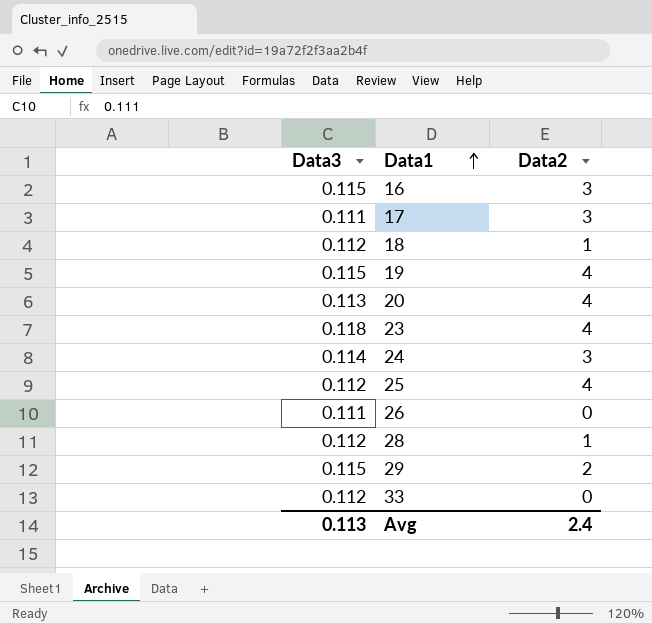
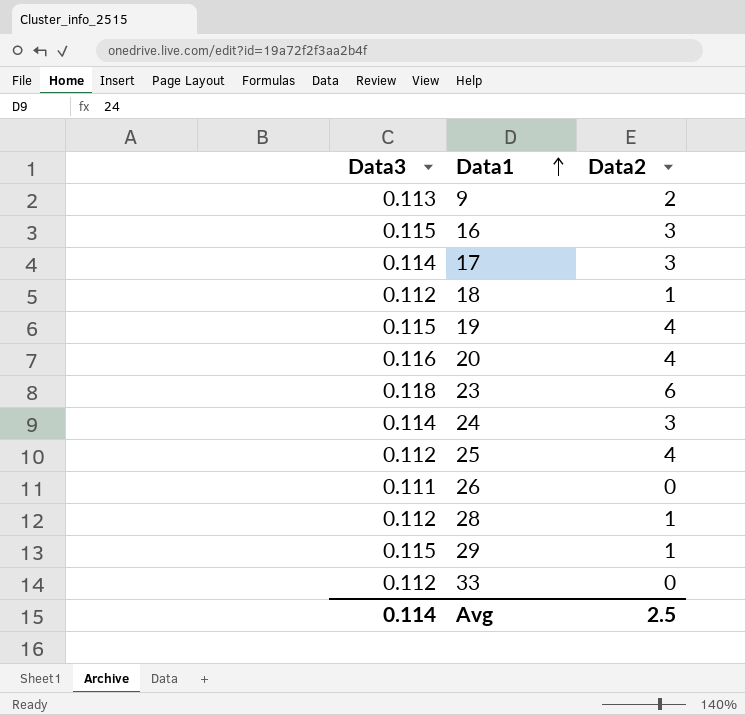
row 9: none -> 0.113 | 2
17 | Data3: 0.111 -> 0.114
20 | Data3: 0.113 -> 0.116
23 | Data2: 4 -> 6
29 | Data2: 2 -> 1
Avg | Data3: 0.113 -> 0.114
Avg | Data2: 2.4 -> 2.5

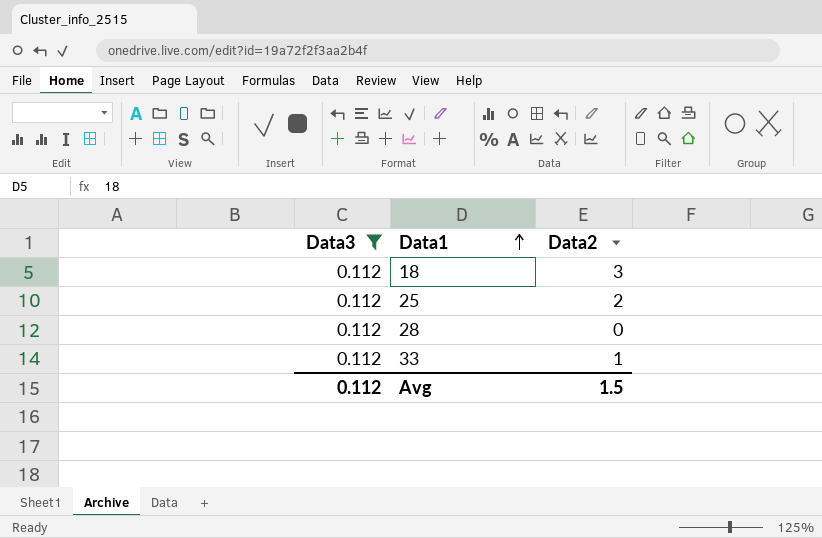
filter: none -> Data3 = 0.112
18 | Data2: 1 -> 3
25 | Data2: 4 -> 2
28 | Data2: 1 -> 0
33 | Data2: 0 -> 1
Avg | Data3: 0.114 -> 0.112
Avg | Data2: 2.5 -> 1.5

